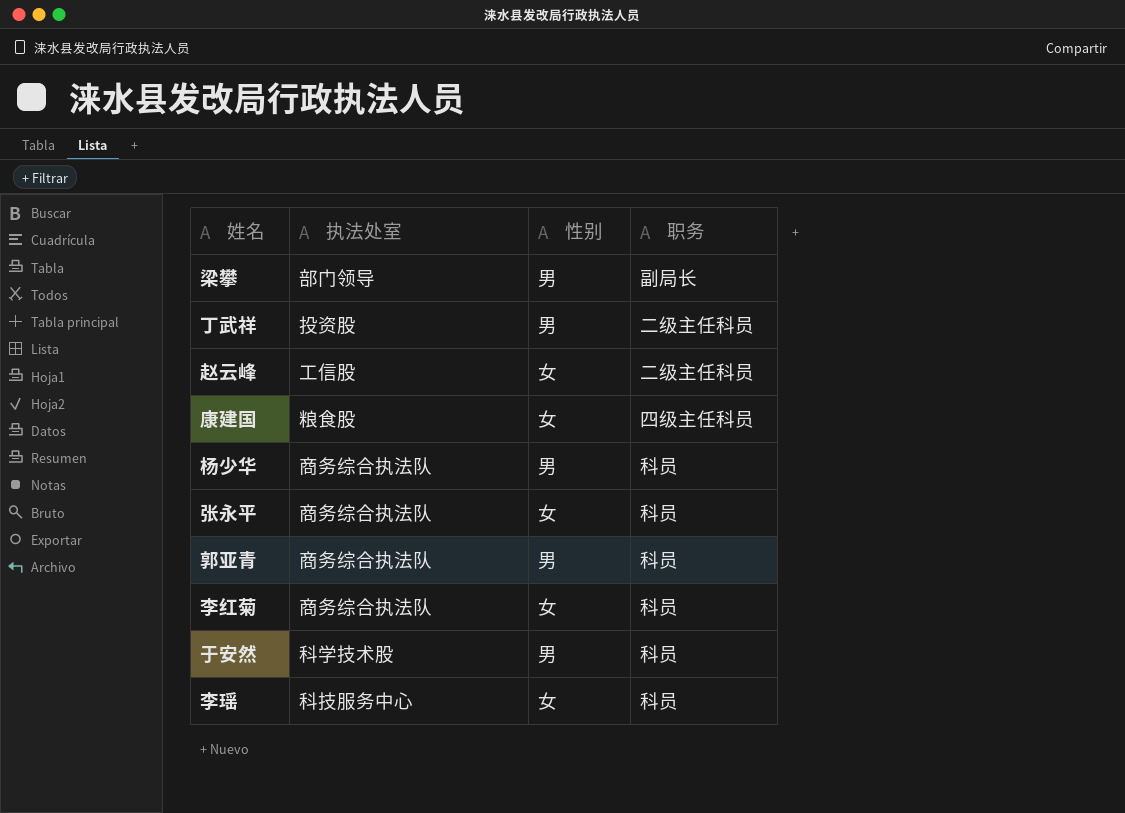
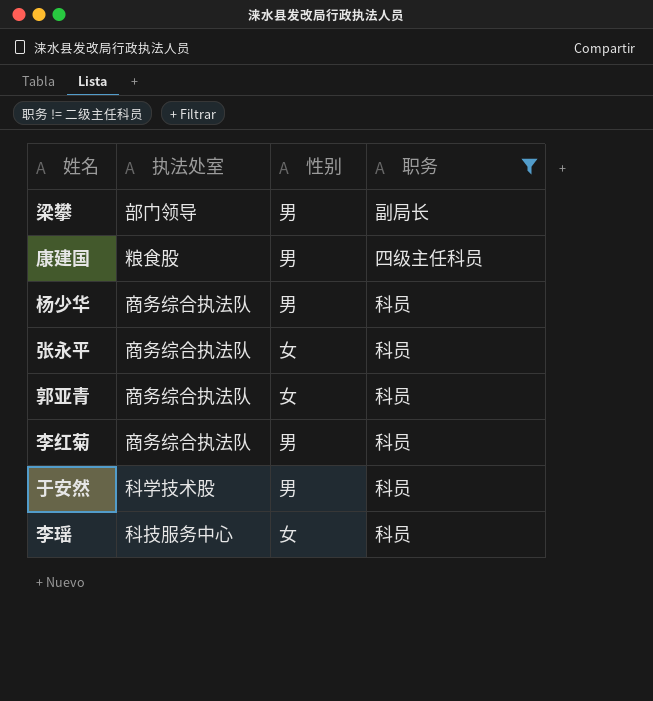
filter: none -> 职务 != 二级主任科员
康建国 | 性别: 女 -> 男
郭亚青 | 性别: 男 -> 女
李红菊 | 性别: 女 -> 男

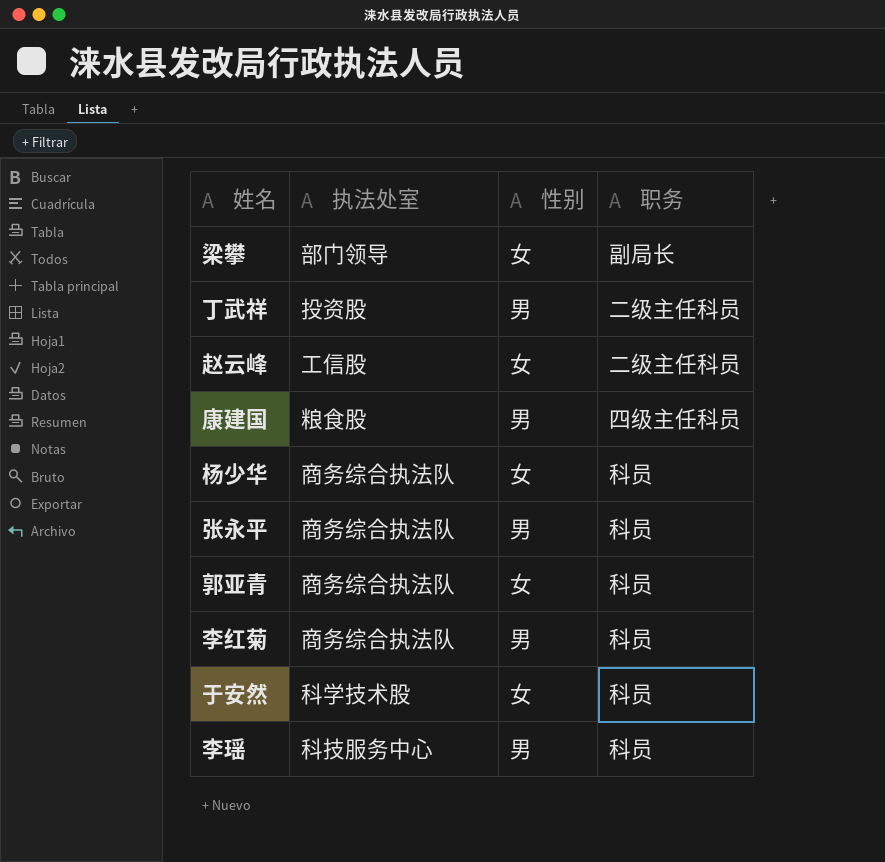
filter: 职务 != 二级主任科员 -> none
梁攀 | 性别: 男 -> 女
杨少华 | 性别: 男 -> 女
张永平 | 性别: 女 -> 男
于安然 | 性别: 男 -> 女
李瑶 | 性别: 女 -> 男

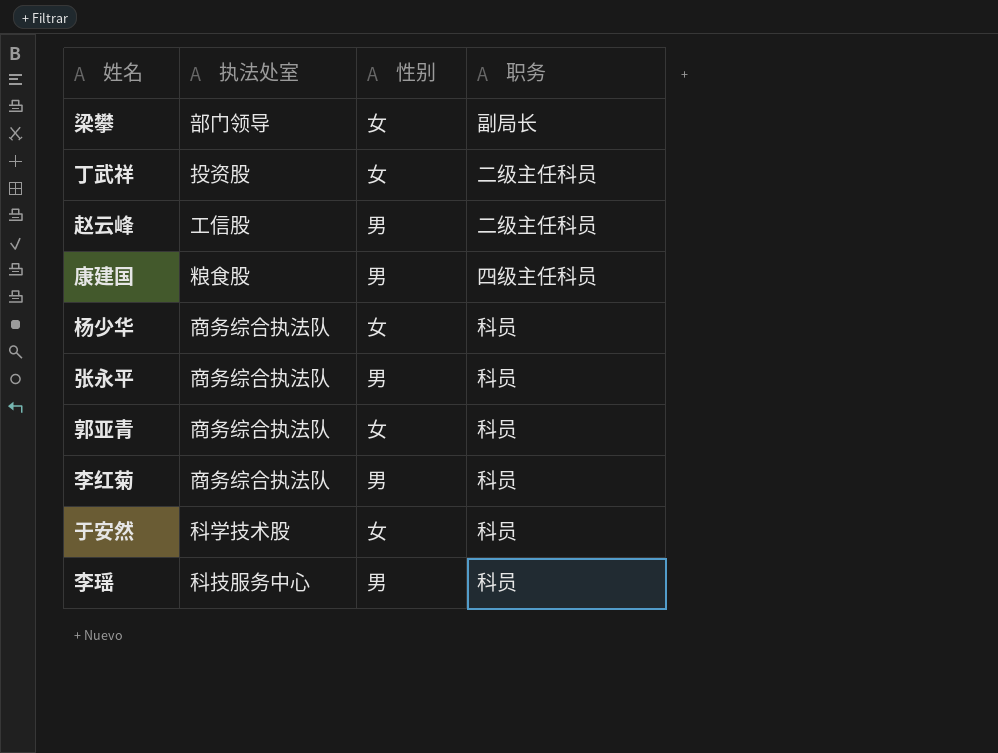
丁武祥 | 性别: 男 -> 女
赵云峰 | 性别: 女 -> 男

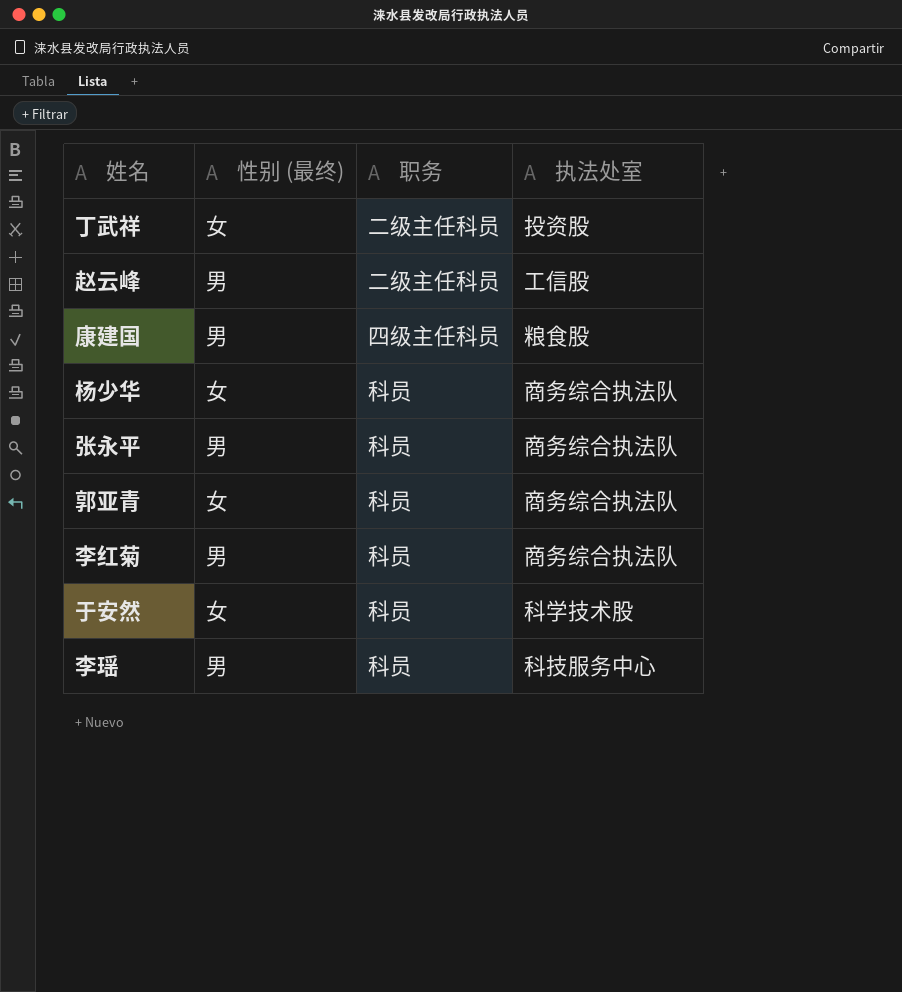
column name: 性别 -> 性别 (最终)
column 执法处室 | position: 2 -> 4
row 梁攀: 部门领导 | 女 | 副局长 -> none

